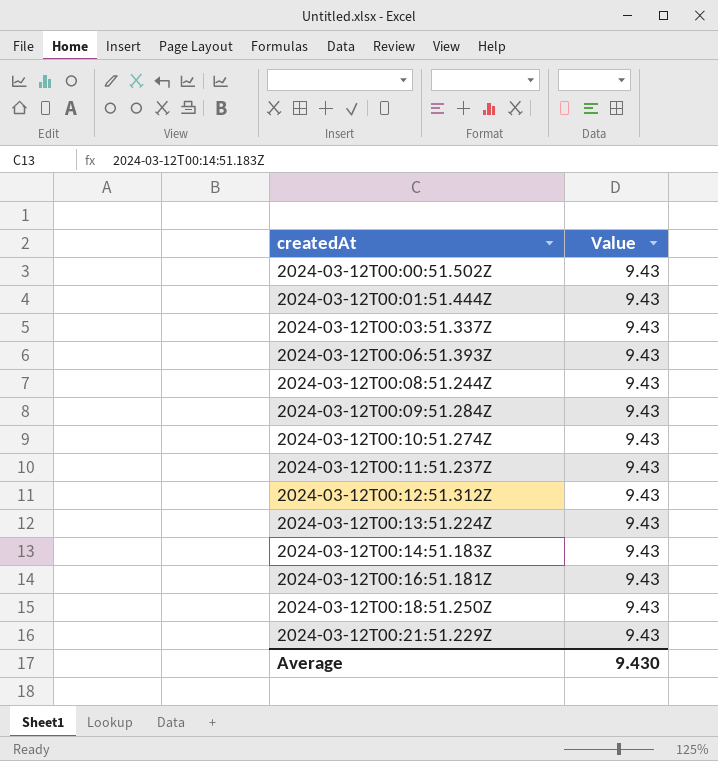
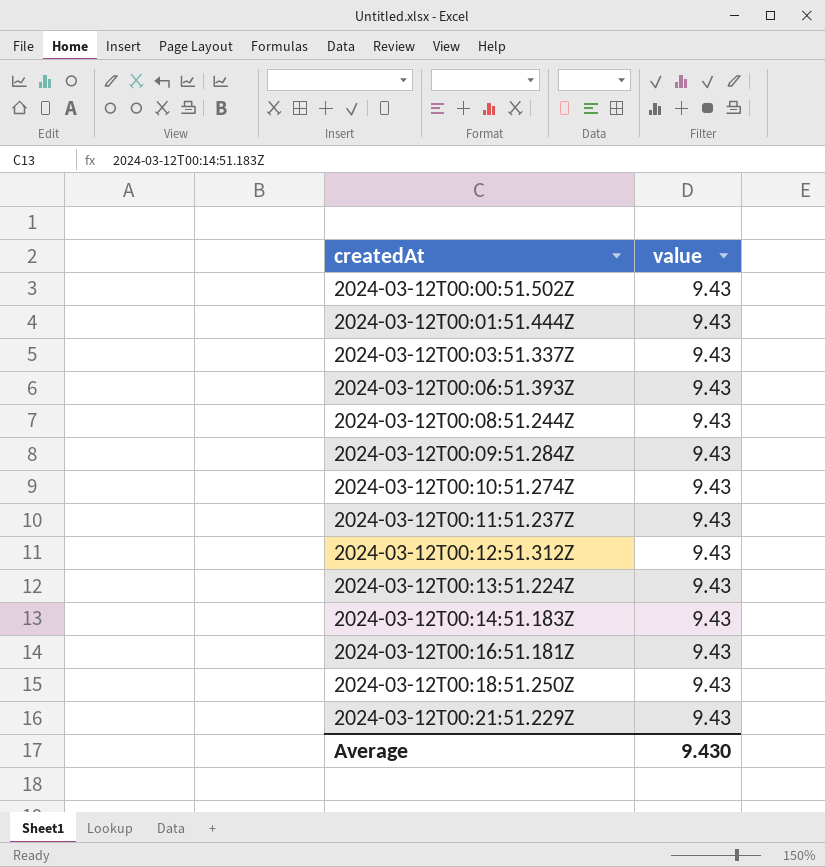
column name: Value -> value

